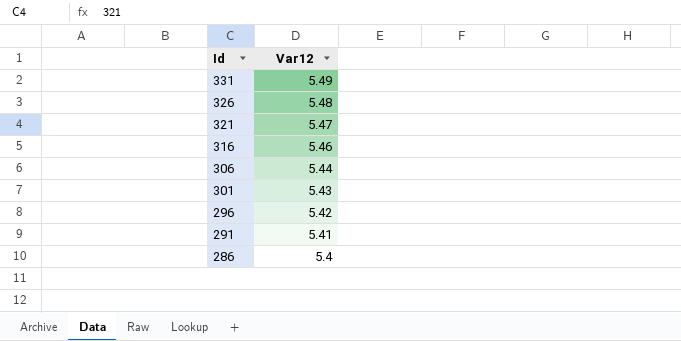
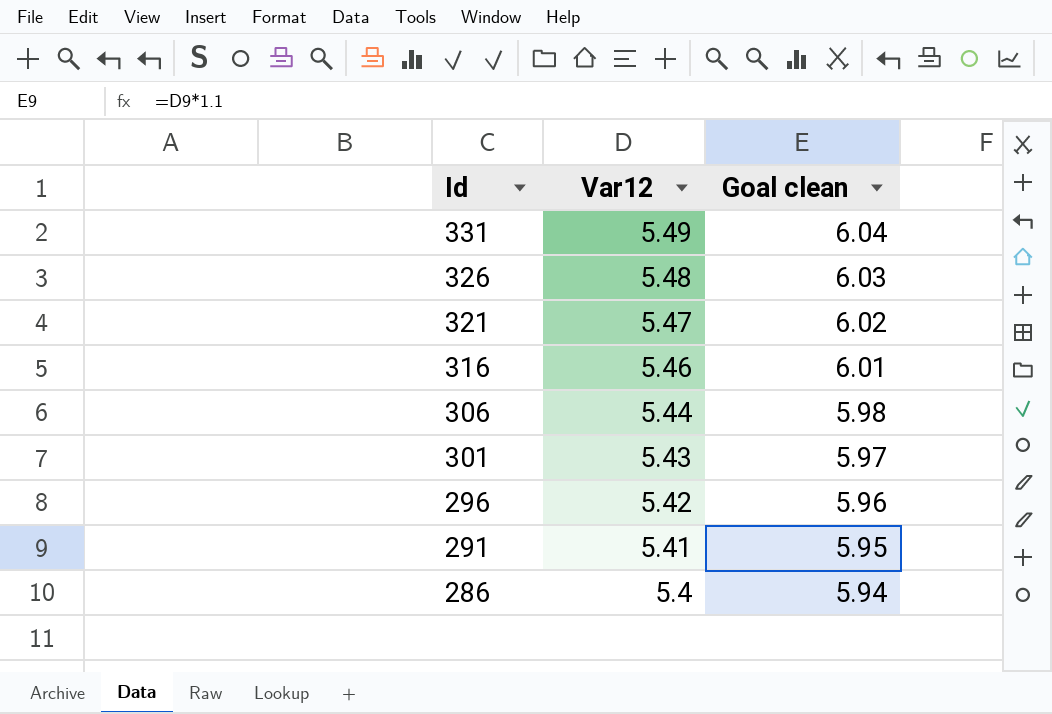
column Goal clean | formula: none -> [Var12] * 1.1

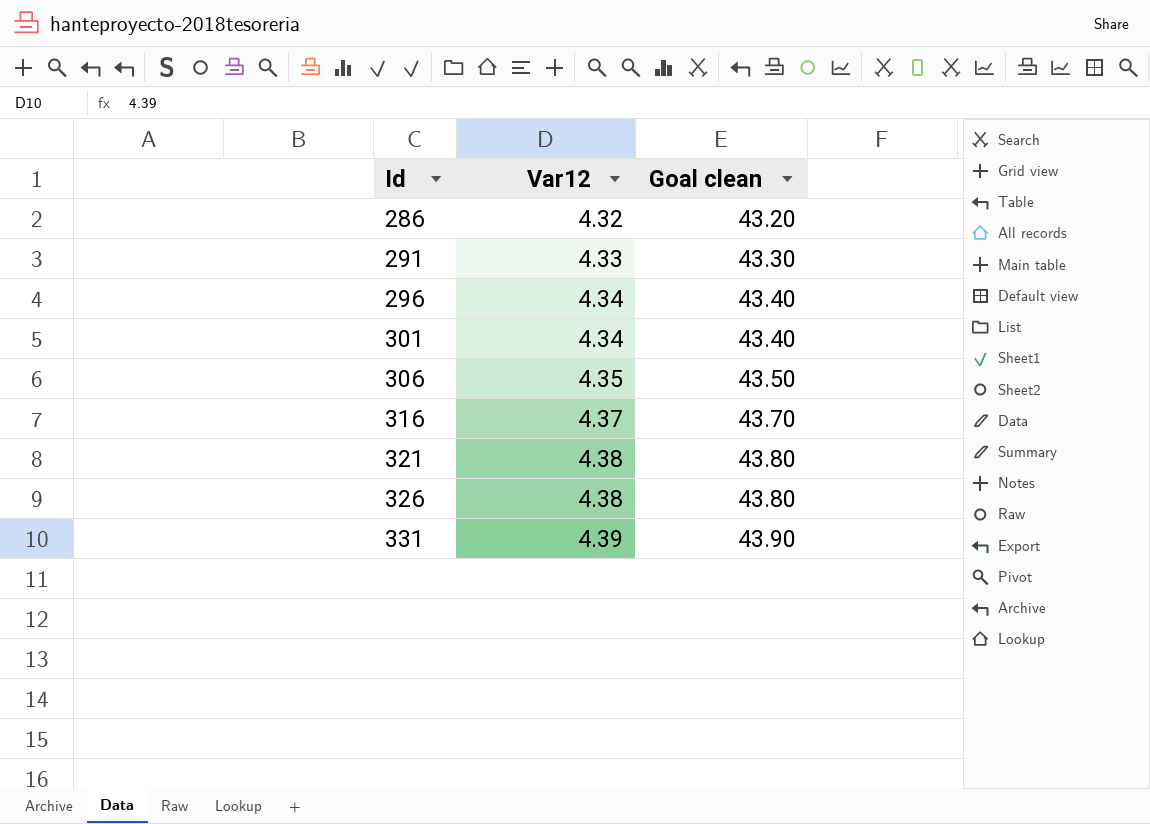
row order: Id descending -> Id ascending
column Goal clean | formula: [Var12] * 1.1 -> [Var12] * 10
286 | Var12: 5.4 -> 4.32
291 | Var12: 5.41 -> 4.33
296 | Var12: 5.42 -> 4.34
301 | Var12: 5.43 -> 4.34
306 | Var12: 5.44 -> 4.35
316 | Var12: 5.46 -> 4.37
321 | Var12: 5.47 -> 4.38
326 | Var12: 5.48 -> 4.38
331 | Var12: 5.49 -> 4.39

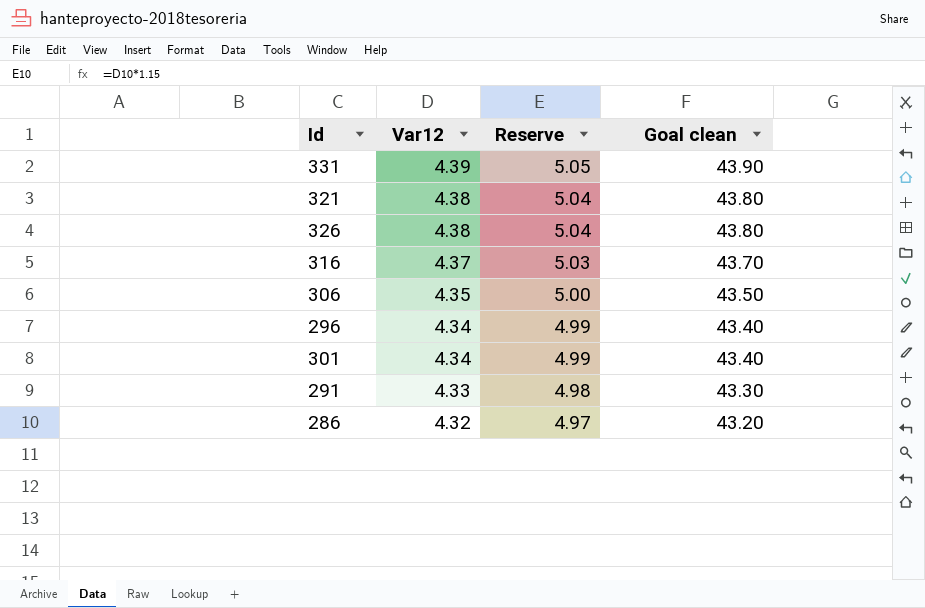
row order: Id ascending -> Var12 descending
column Reserve | formula: none -> [Var12] * 1.15

